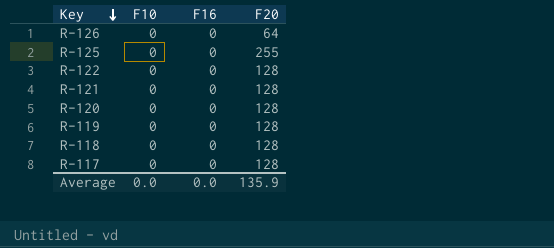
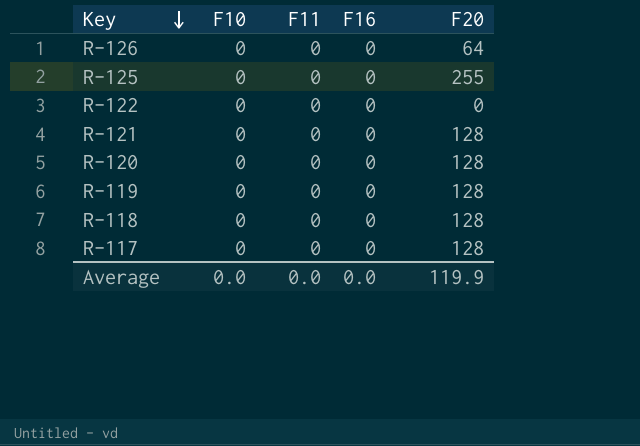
column F11 | position: none -> 3
R-122 | F20: 128 -> 0
Average | F20: 135.9 -> 119.9

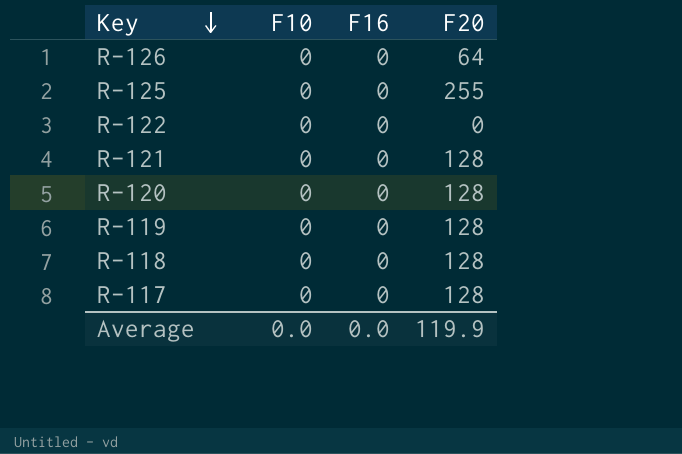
column F11 | position: 3 -> none

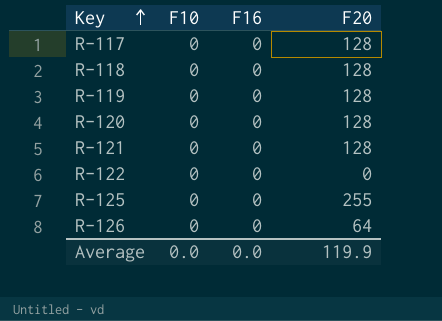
row order: Key descending -> Key ascending

